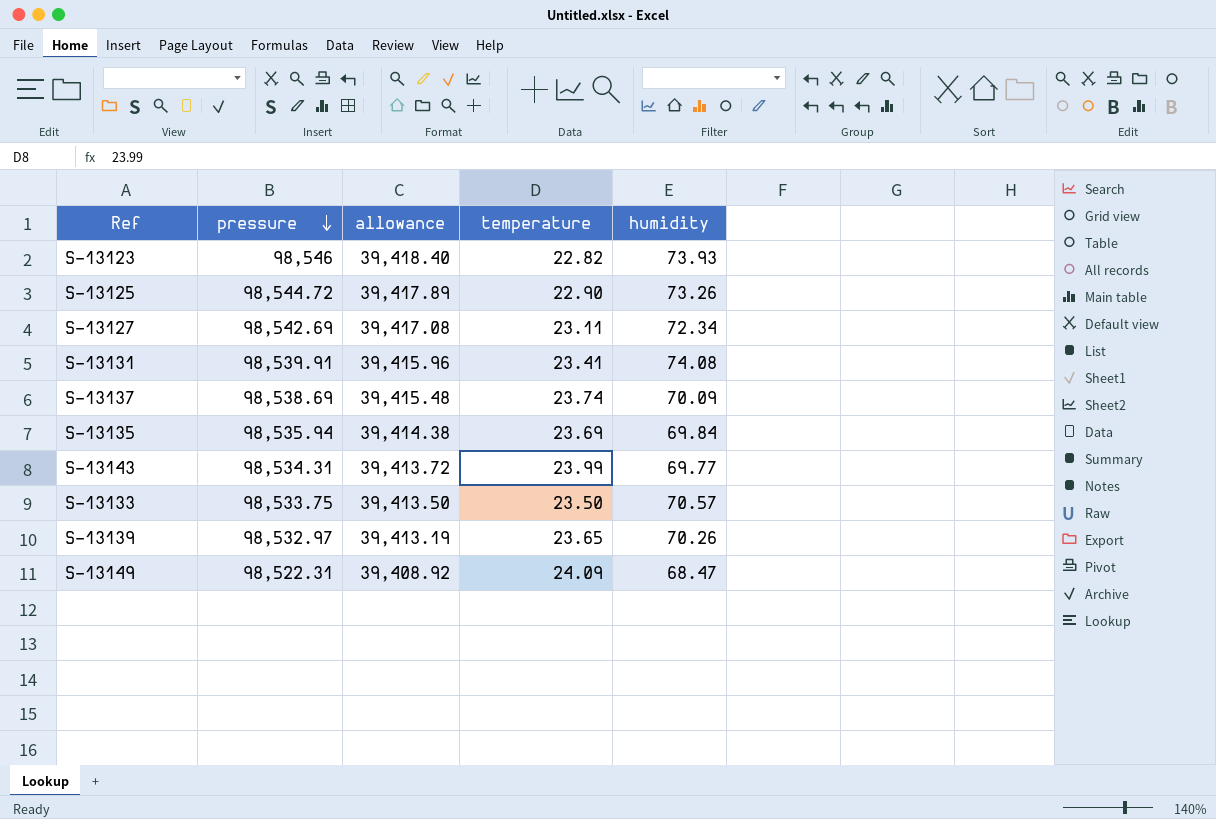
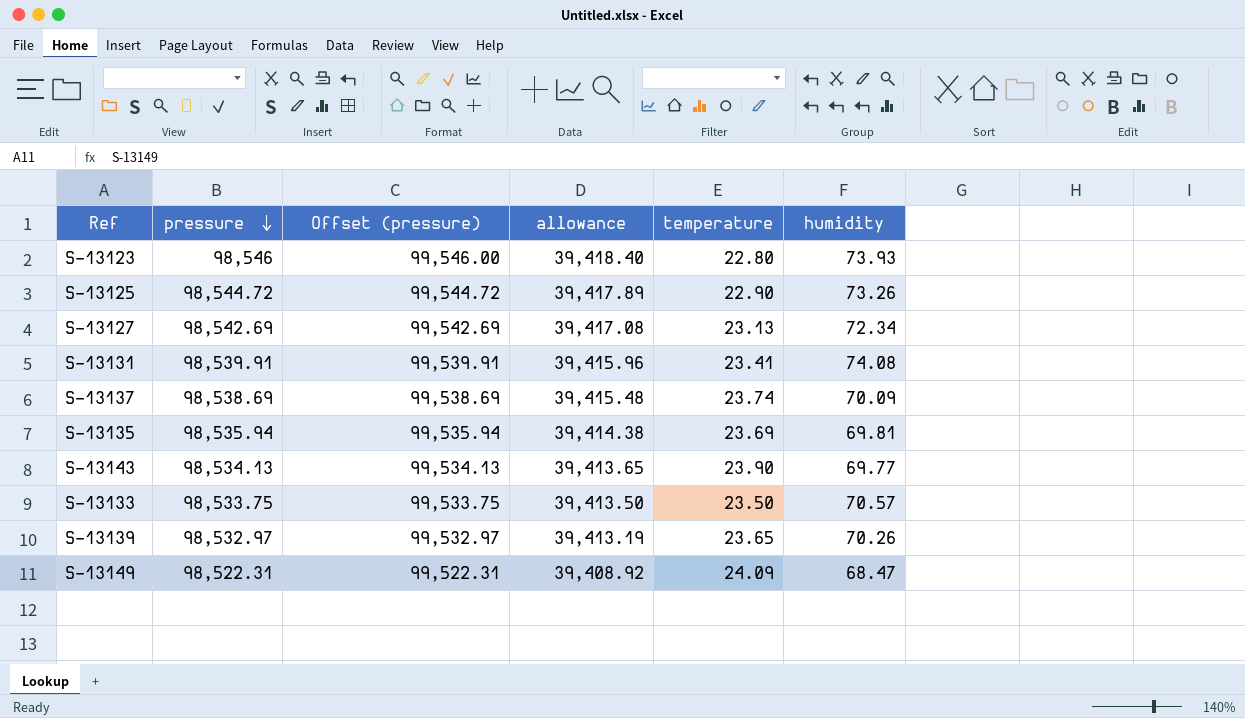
column Offset (pressure) | formula: none -> [pressure] + 1000
S-13123 | temperature: 22.82 -> 22.80
S-13127 | temperature: 23.11 -> 23.13
S-13135 | humidity: 69.84 -> 69.81
S-13143 | pressure: 98,534.31 -> 98,534.13
S-13143 | allowance: 39,413.72 -> 39,413.65
S-13143 | temperature: 23.99 -> 23.90

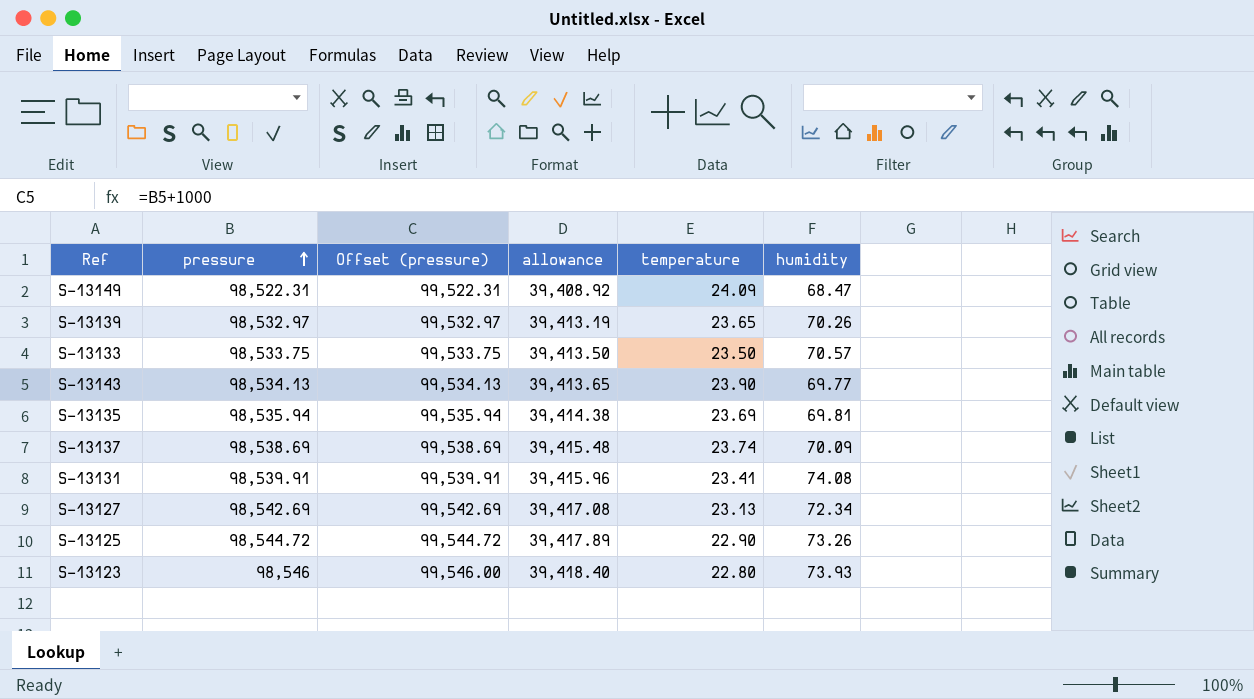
row order: pressure descending -> pressure ascending

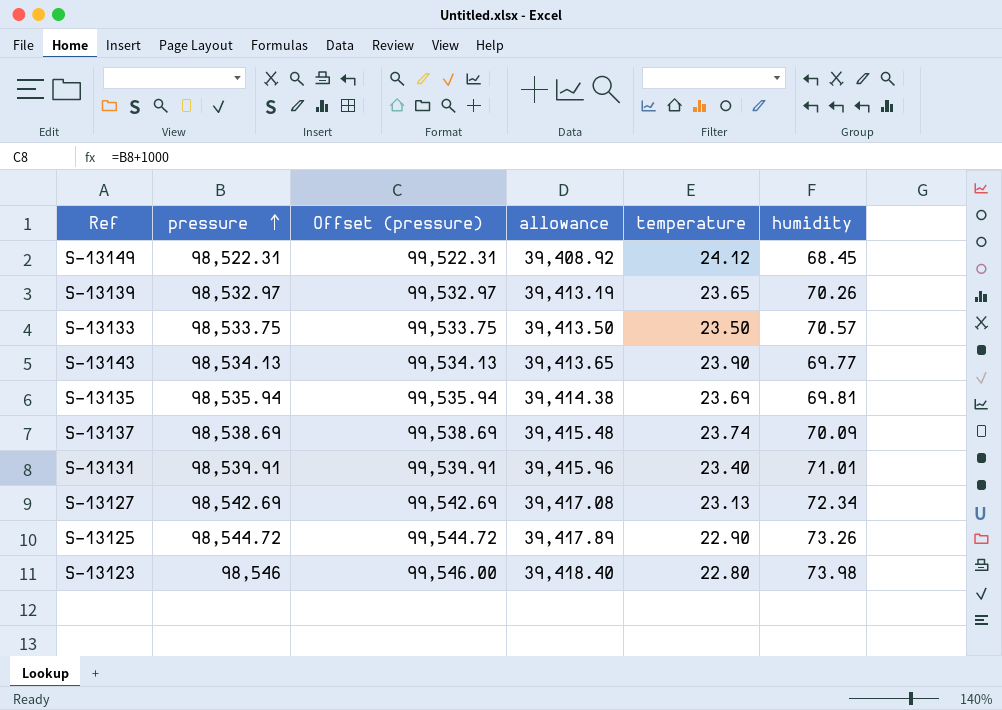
S-13149 | temperature: 24.09 -> 24.12
S-13149 | humidity: 68.47 -> 68.45
S-13131 | temperature: 23.41 -> 23.40
S-13131 | humidity: 74.08 -> 71.01
S-13123 | humidity: 73.93 -> 73.98

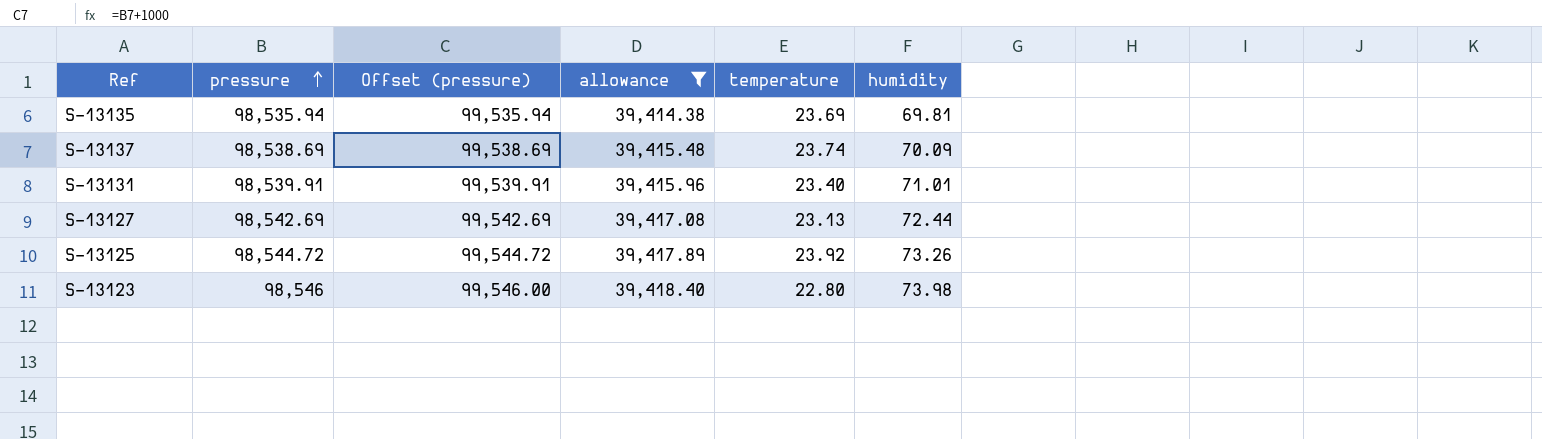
filter: none -> allowance >= 39,414.38
S-13127 | humidity: 72.34 -> 72.44
S-13125 | temperature: 22.90 -> 23.92

